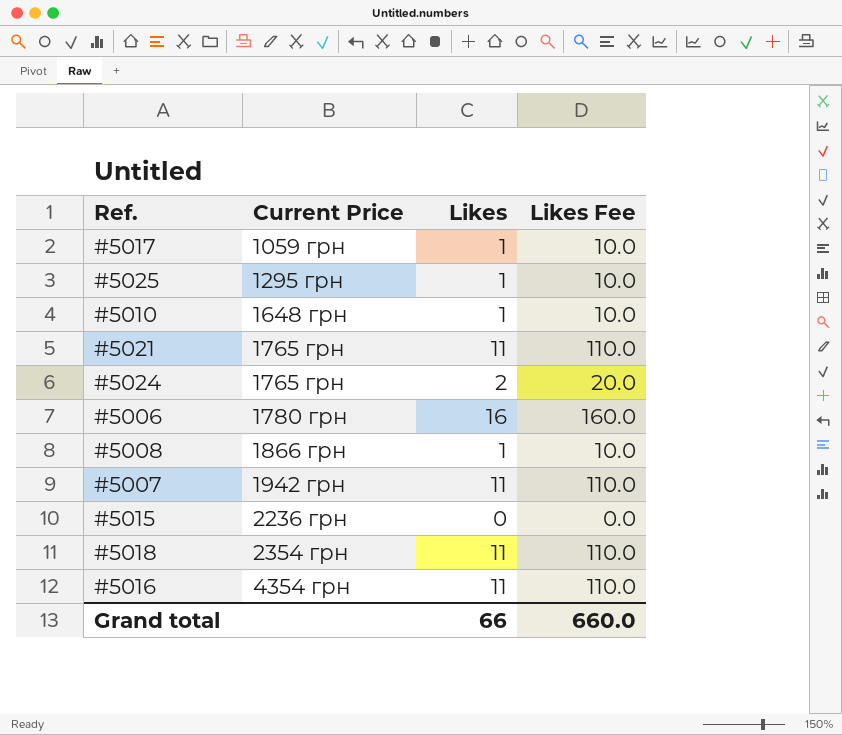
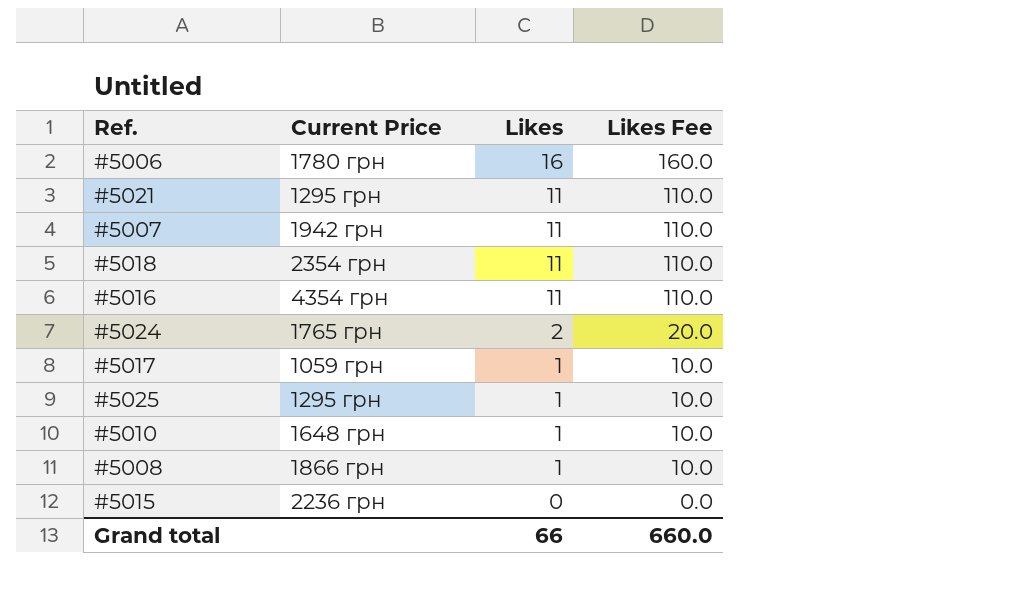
row order: Current Price ascending -> Likes descending
#5021 | Current Price: 1765 грн -> 1295 грн

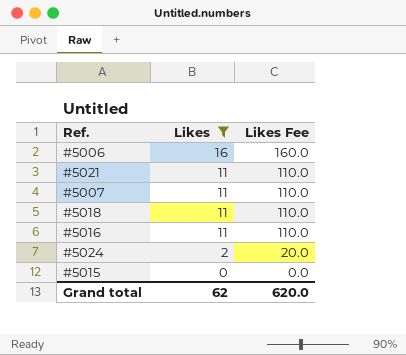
filter: none -> Likes != 1
column Current Price | position: 2 -> none
Grand total | Likes: 66 -> 62
Grand total | Likes Fee: 660.0 -> 620.0

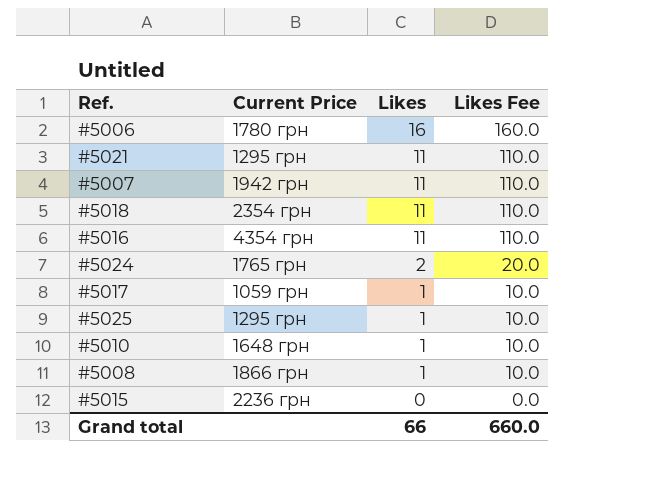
filter: Likes != 1 -> none
column Current Price | position: none -> 2
Grand total | Likes: 62 -> 66
Grand total | Likes Fee: 620.0 -> 660.0

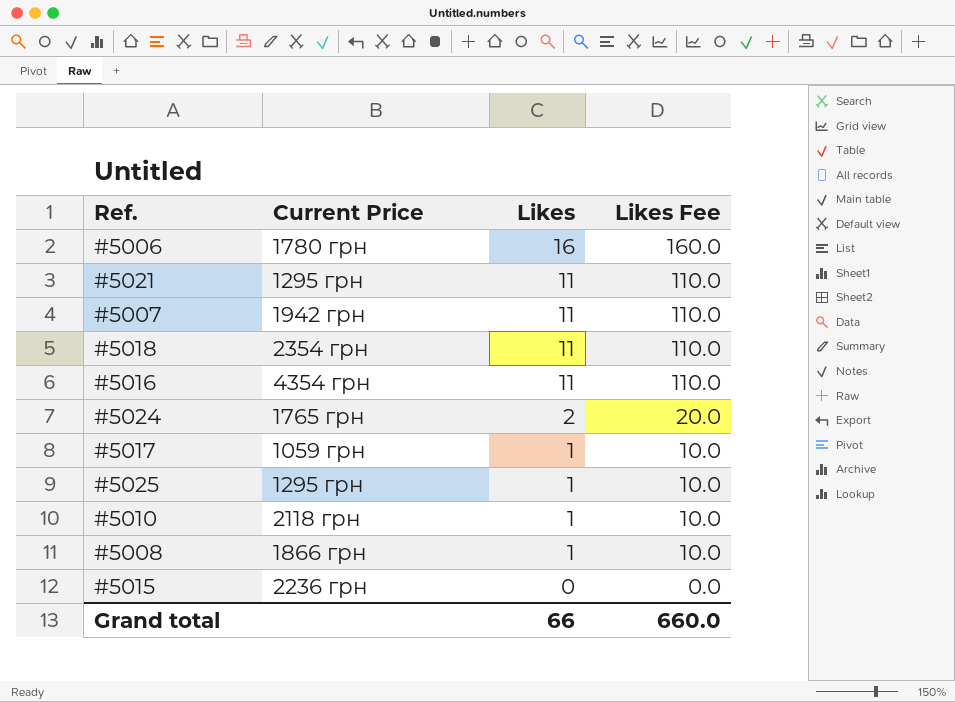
#5010 | Current Price: 1648 грн -> 2118 грн

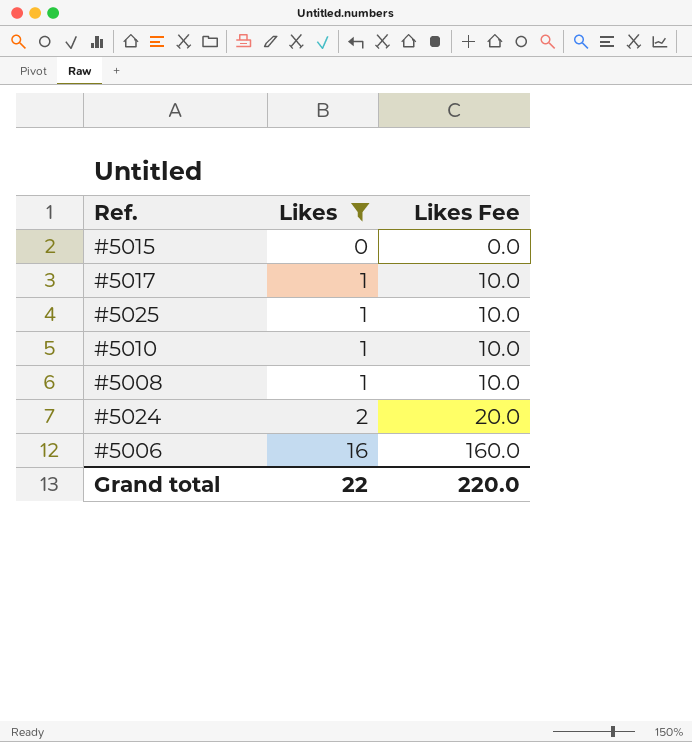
filter: none -> Likes != 11
row order: Likes descending -> Likes ascending
column Current Price | position: 2 -> none
Grand total | Likes: 66 -> 22
Grand total | Likes Fee: 660.0 -> 220.0

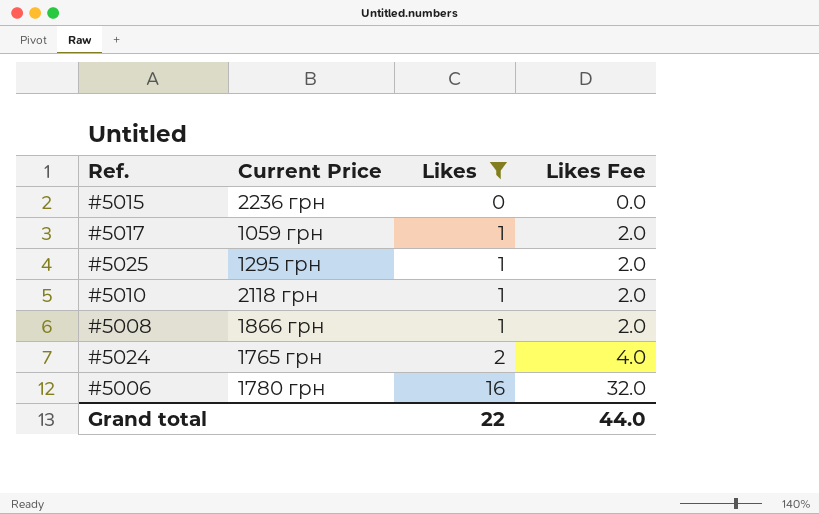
column Current Price | position: none -> 2
column Likes Fee | formula: [Likes] * 10 -> [Likes] * 2
Grand total | Likes Fee: 220.0 -> 44.0

